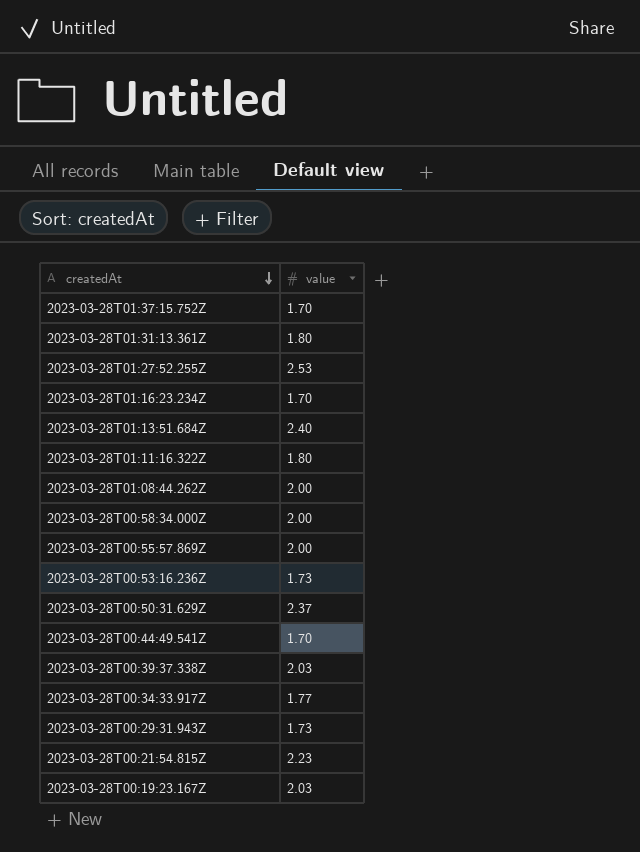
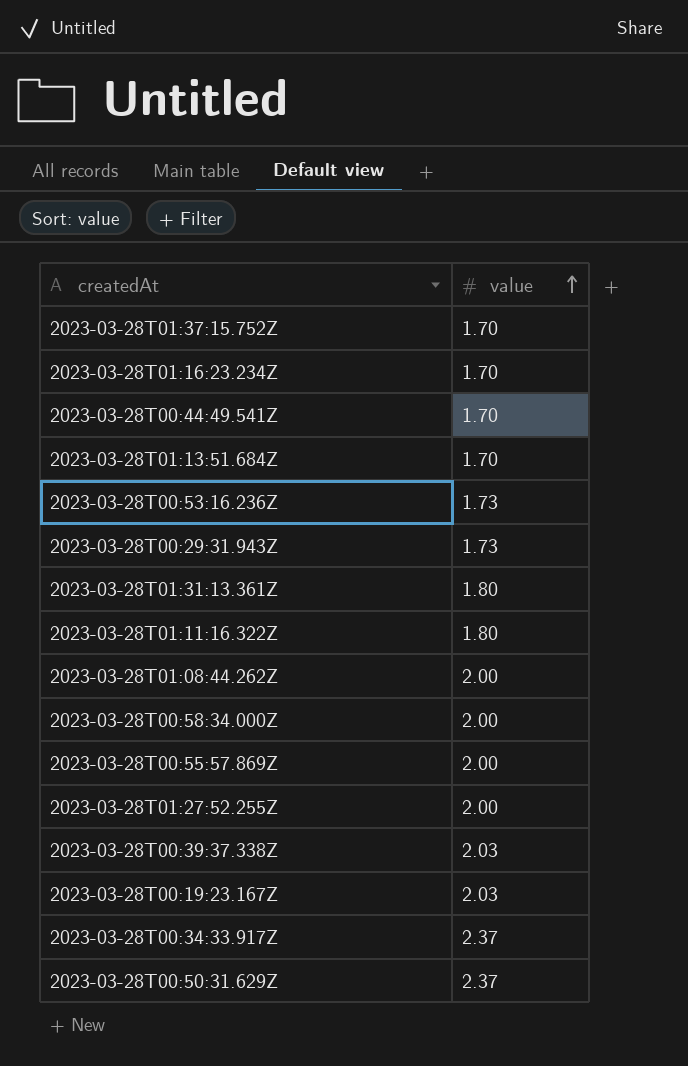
row order: createdAt descending -> value ascending
row 2023-03-28T00:21:54.815Z: 2.23 -> none
2023-03-28T01:13:51.684Z | value: 2.40 -> 1.70
2023-03-28T01:27:52.255Z | value: 2.53 -> 2.00
2023-03-28T00:34:33.917Z | value: 1.77 -> 2.37

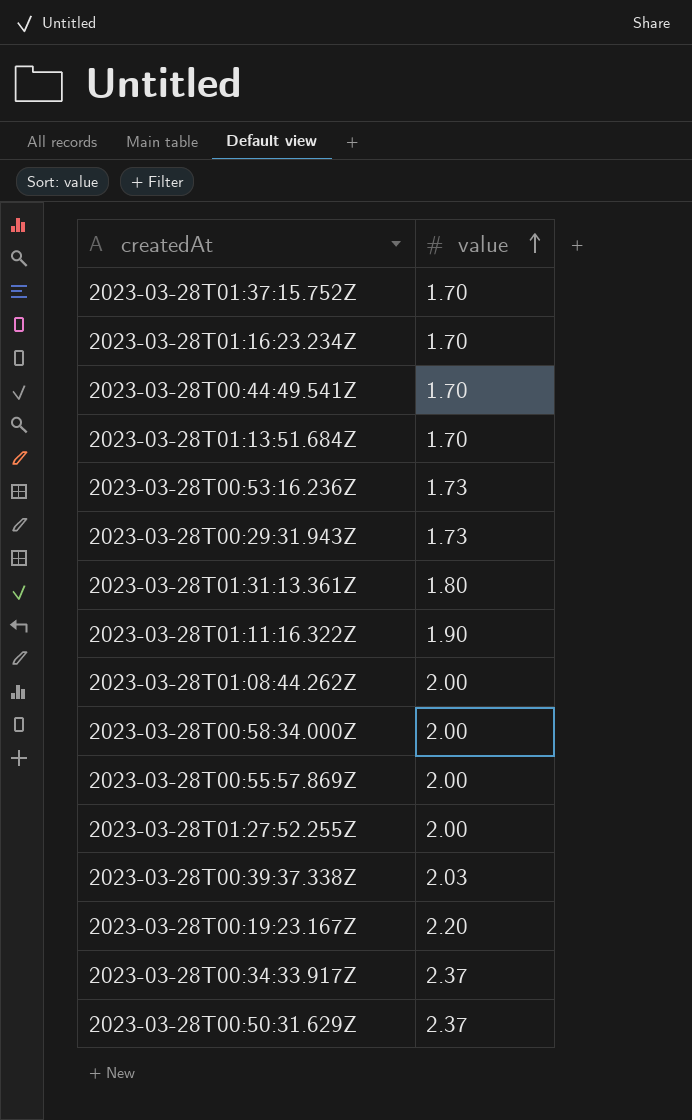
2023-03-28T01:11:16.322Z | value: 1.80 -> 1.90
2023-03-28T00:19:23.167Z | value: 2.03 -> 2.20

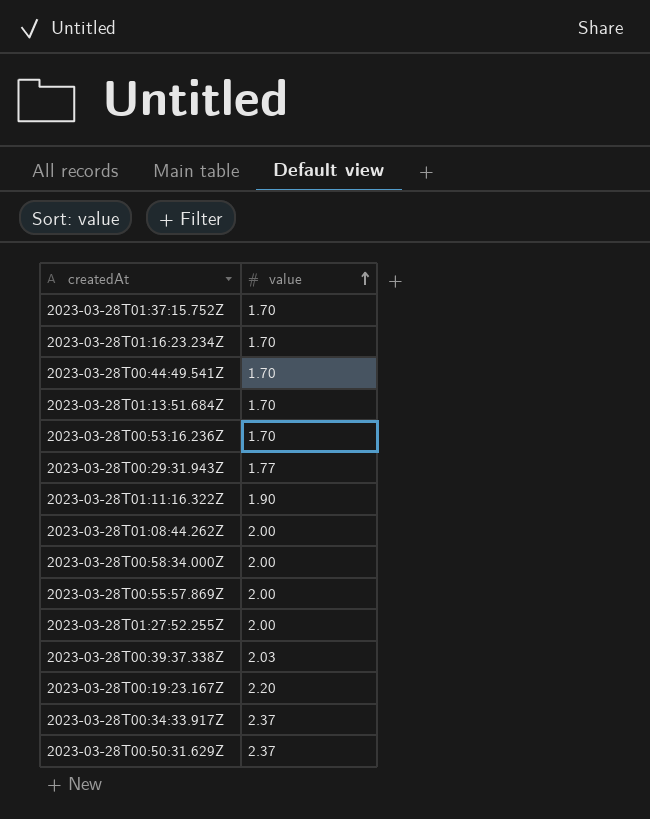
row 2023-03-28T01:31:13.361Z: 1.80 -> none
2023-03-28T00:53:16.236Z | value: 1.73 -> 1.70
2023-03-28T00:29:31.943Z | value: 1.73 -> 1.77

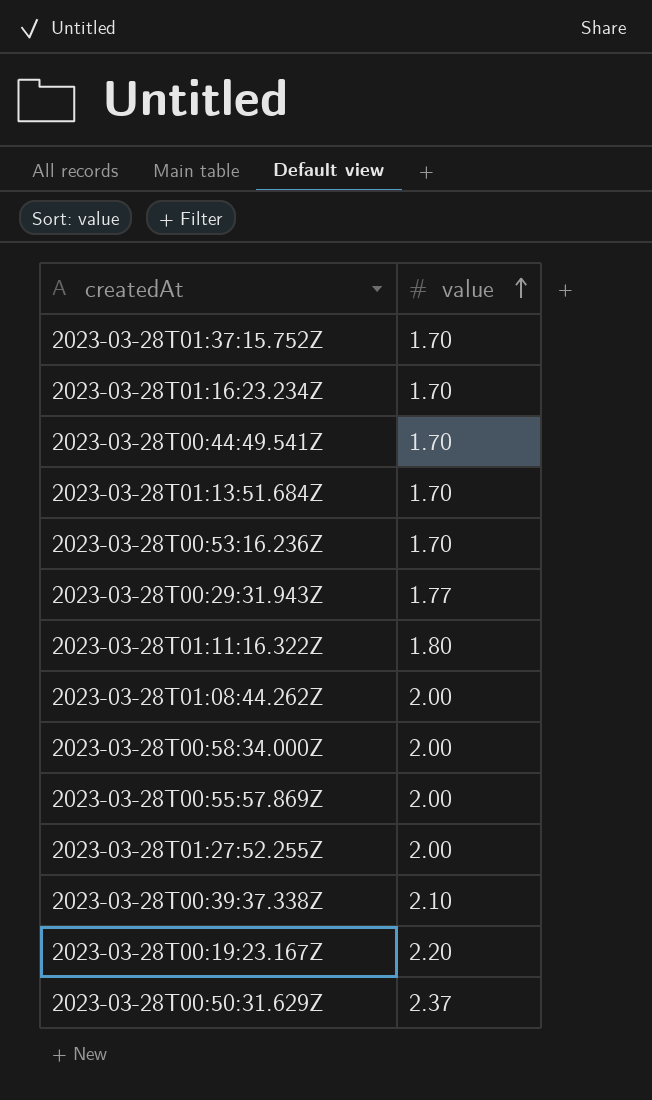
row 2023-03-28T00:34:33.917Z: 2.37 -> none
2023-03-28T01:11:16.322Z | value: 1.90 -> 1.80
2023-03-28T00:39:37.338Z | value: 2.03 -> 2.10

